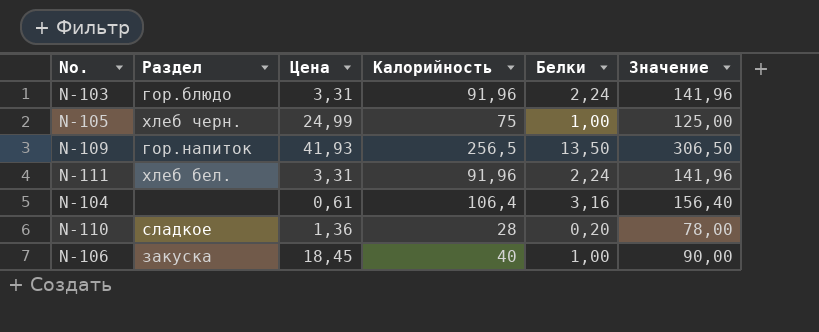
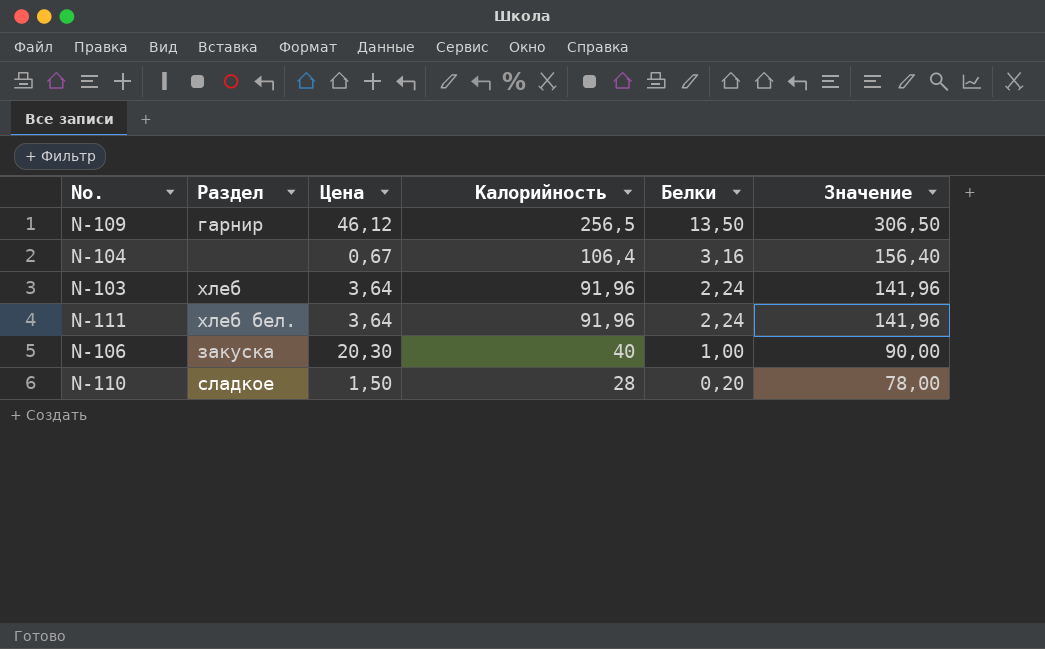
row order: none -> Калорийность descending
row N-105: хлеб черн. | 24,99 | 75 | 1,00 | 125,00 -> none
N-109 | Раздел: гор.напиток -> гарнир
N-109 | Цена: 41,93 -> 46,12
N-104 | Цена: 0,61 -> 0,67
N-103 | Раздел: гор.блюдо -> хлеб
N-103 | Цена: 3,31 -> 3,64
N-111 | Цена: 3,31 -> 3,64
N-106 | Цена: 18,45 -> 20,30
N-110 | Цена: 1,36 -> 1,50

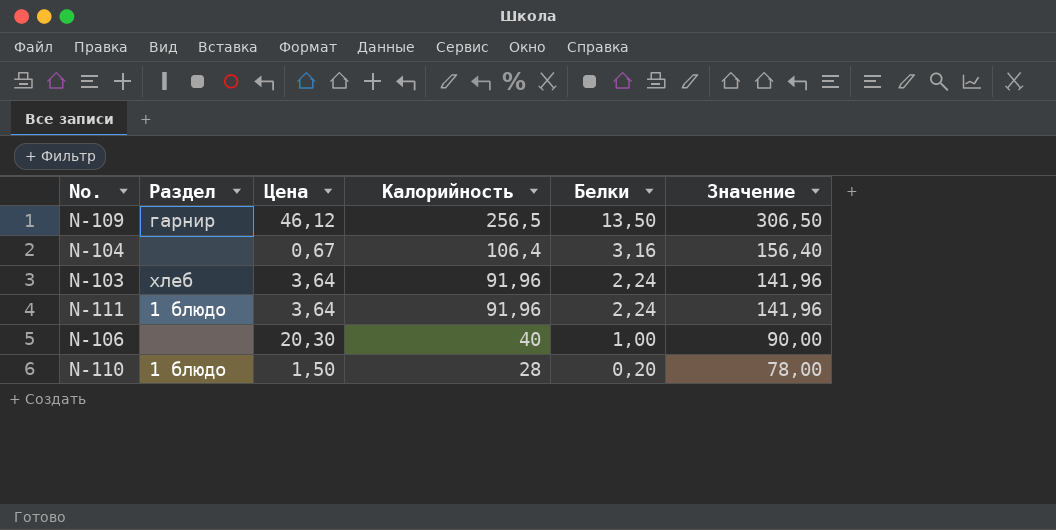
N-111 | Раздел: хлеб бел. -> 1 блюдо
N-106 | Раздел: закуска -> none
N-110 | Раздел: сладкое -> 1 блюдо

